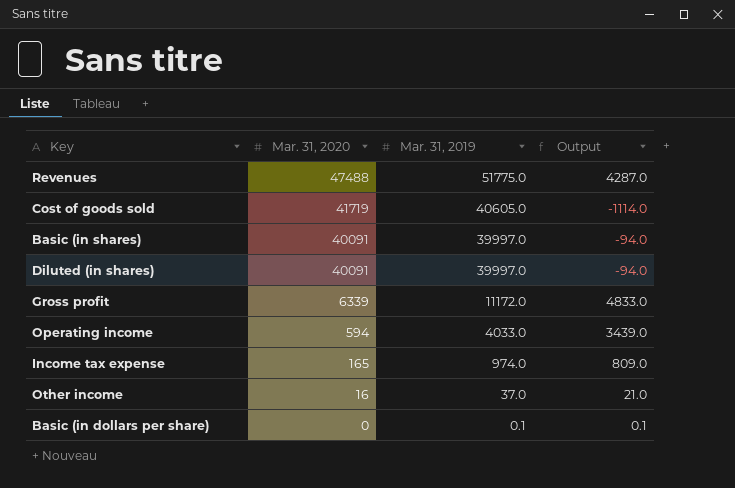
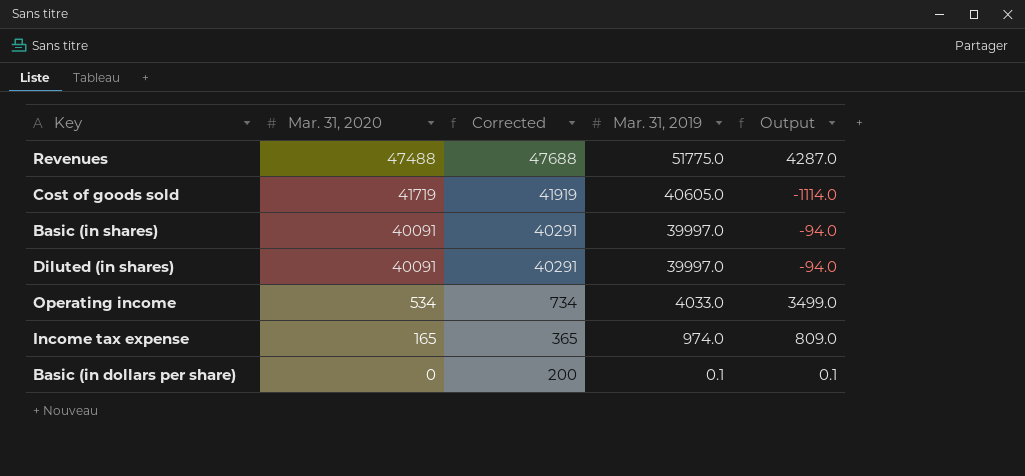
column Corrected | formula: none -> [Mar. 31, 2020] + 200
row Gross profit: 6339 | 11172.0 | 4833.0 -> none
row Other income: 16 | 37.0 | 21.0 -> none
Operating income | Mar. 31, 2020: 594 -> 534
Operating income | Output: 3439.0 -> 3499.0

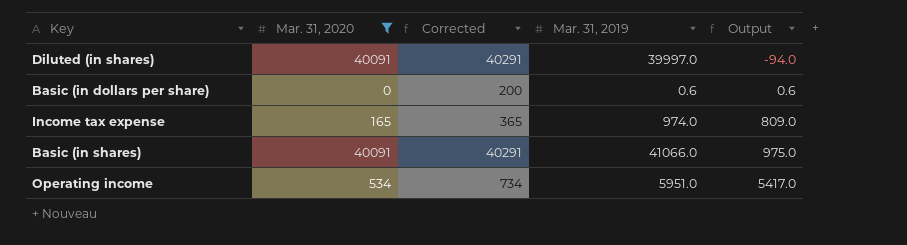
filter: none -> Mar. 31, 2020 <= 40091
row order: Mar. 31, 2020 descending -> Output ascending
Basic (in dollars per share) | Mar. 31, 2019: 0.1 -> 0.6
Basic (in dollars per share) | Output: 0.1 -> 0.6
Basic (in shares) | Mar. 31, 2019: 39997.0 -> 41066.0
Basic (in shares) | Output: -94.0 -> 975.0
Operating income | Mar. 31, 2019: 4033.0 -> 5951.0
Operating income | Output: 3499.0 -> 5417.0

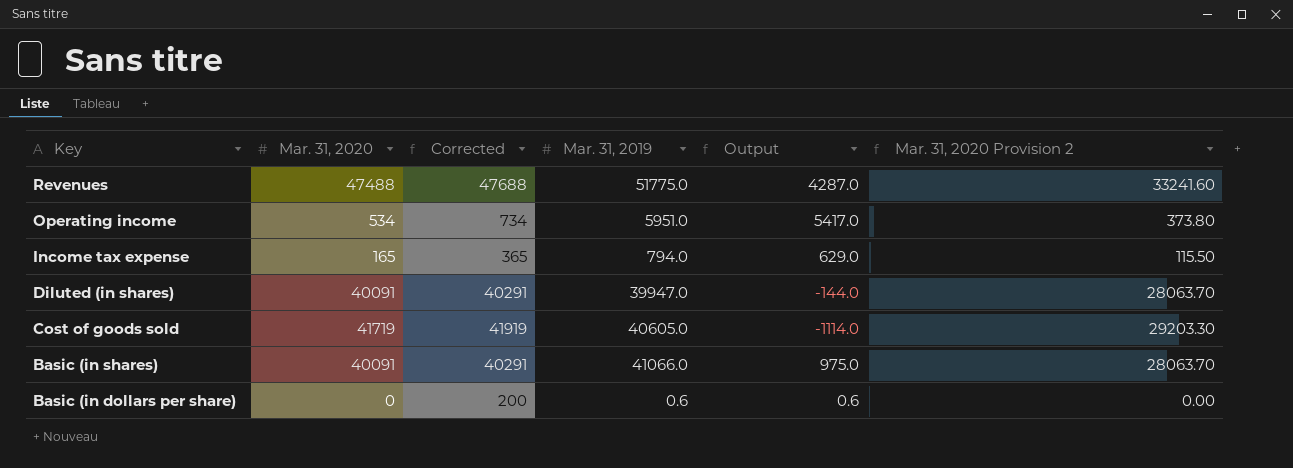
filter: Mar. 31, 2020 <= 40091 -> none
row order: Output ascending -> Key descending
column Mar. 31, 2020 Provision 2 | formula: none -> [Mar. 31, 2020] * 0.7
Income tax expense | Mar. 31, 2019: 974.0 -> 794.0
Income tax expense | Output: 809.0 -> 629.0
Diluted (in shares) | Mar. 31, 2019: 39997.0 -> 39947.0
Diluted (in shares) | Output: -94.0 -> -144.0

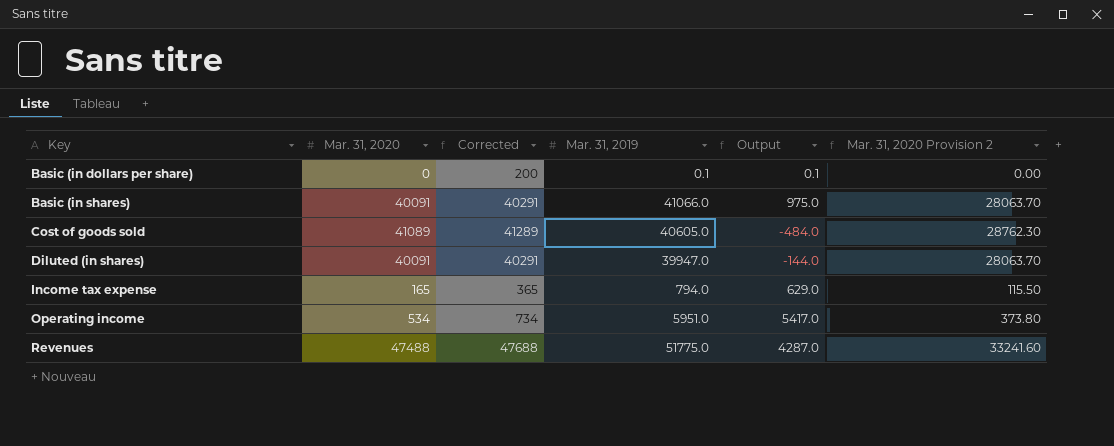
row order: Key descending -> Key ascending
Basic (in dollars per share) | Mar. 31, 2019: 0.6 -> 0.1
Basic (in dollars per share) | Output: 0.6 -> 0.1
Cost of goods sold | Mar. 31, 2020: 41719 -> 41089
Cost of goods sold | Corrected: 41919 -> 41289
Cost of goods sold | Output: -1114.0 -> -484.0
Cost of goods sold | Mar. 31, 2020 Provision 2: 29203.30 -> 28762.30

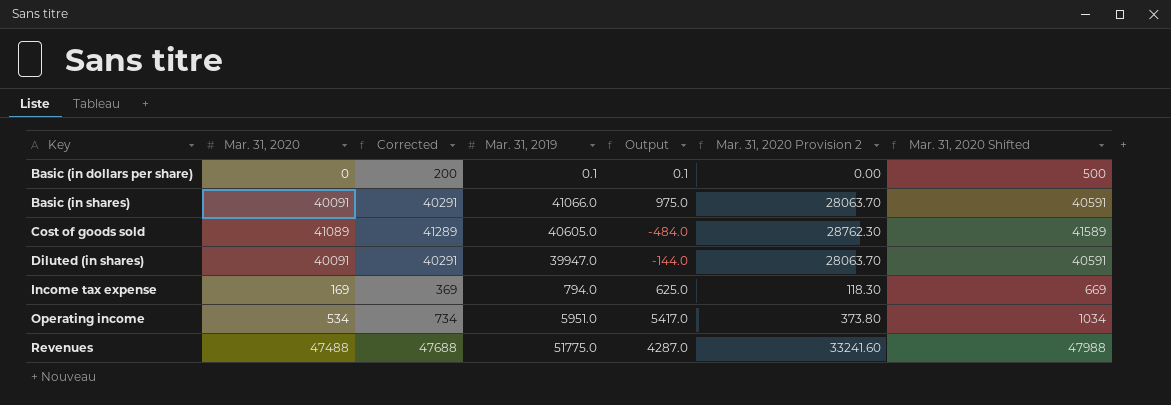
column Mar. 31, 2020 Shifted | formula: none -> [Mar. 31, 2020] + 500
Income tax expense | Mar. 31, 2020: 165 -> 169
Income tax expense | Corrected: 365 -> 369
Income tax expense | Output: 629.0 -> 625.0
Income tax expense | Mar. 31, 2020 Provision 2: 115.50 -> 118.30

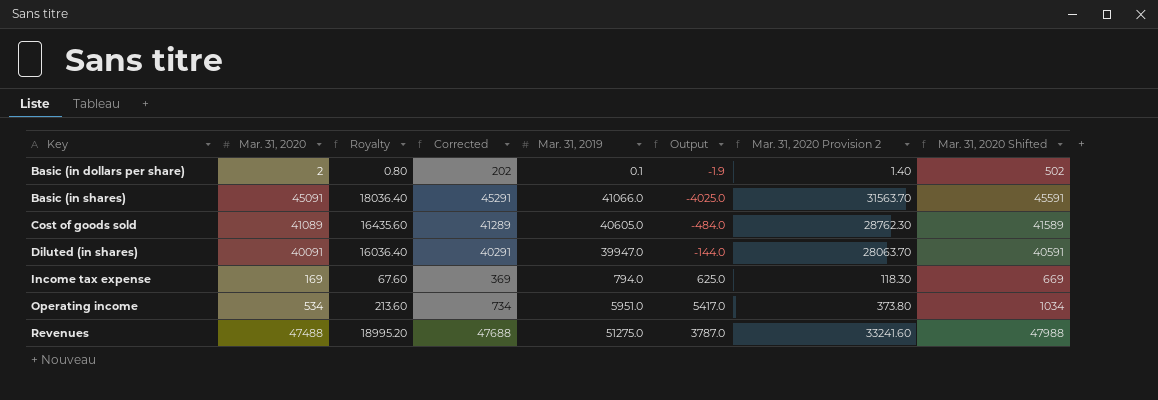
column Royalty | formula: none -> [Mar. 31, 2020] * 0.4
Basic (in dollars per share) | Mar. 31, 2020: 0 -> 2
Basic (in dollars per share) | Corrected: 200 -> 202
Basic (in dollars per share) | Output: 0.1 -> -1.9
Basic (in dollars per share) | Mar. 31, 2020 Provision 2: 0.00 -> 1.40
Basic (in dollars per share) | Mar. 31, 2020 Shifted: 500 -> 502
Basic (in shares) | Mar. 31, 2020: 40091 -> 45091
Basic (in shares) | Corrected: 40291 -> 45291
Basic (in shares) | Output: 975.0 -> -4025.0
Basic (in shares) | Mar. 31, 2020 Provision 2: 28063.70 -> 31563.70
Basic (in shares) | Mar. 31, 2020 Shifted: 40591 -> 45591
Revenues | Mar. 31, 2019: 51775.0 -> 51275.0
Revenues | Output: 4287.0 -> 3787.0

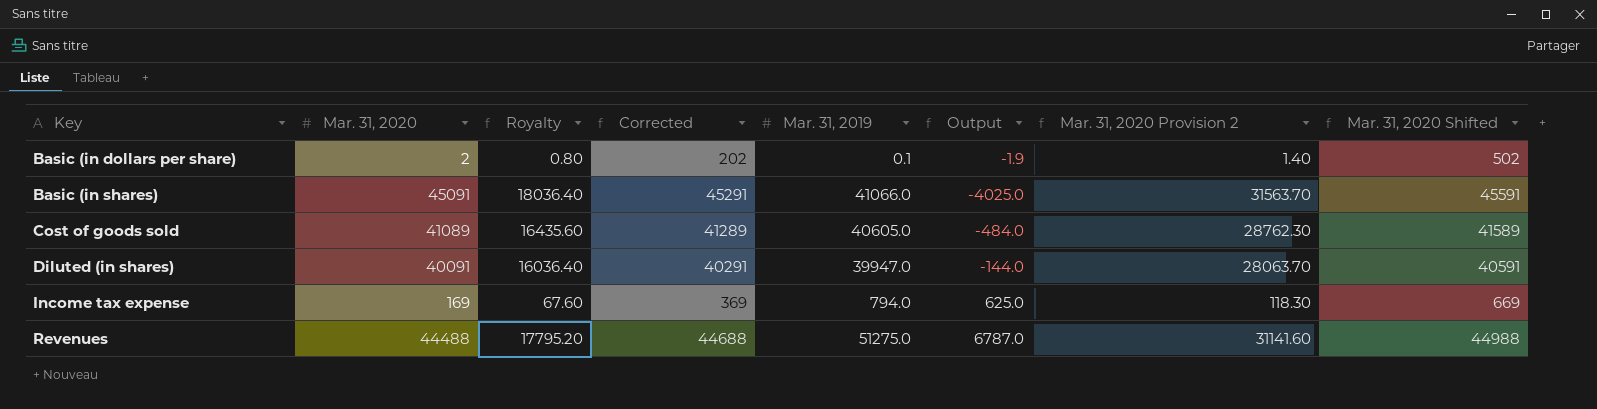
row Operating income: 534 | 213.60 | 734 | 5951.0 | 5417.0 | 373.80 | 1034 -> none
Revenues | Mar. 31, 2020: 47488 -> 44488
Revenues | Royalty: 18995.20 -> 17795.20
Revenues | Corrected: 47688 -> 44688
Revenues | Output: 3787.0 -> 6787.0
Revenues | Mar. 31, 2020 Provision 2: 33241.60 -> 31141.60
Revenues | Mar. 31, 2020 Shifted: 47988 -> 44988

